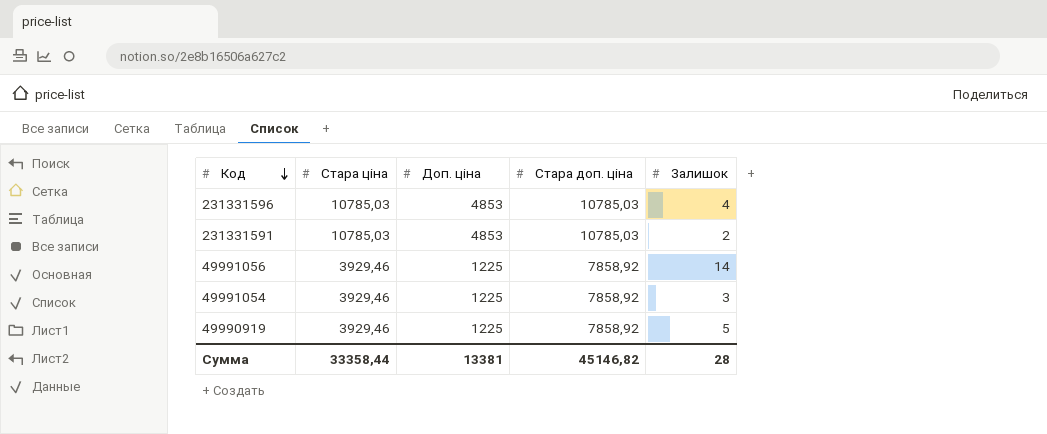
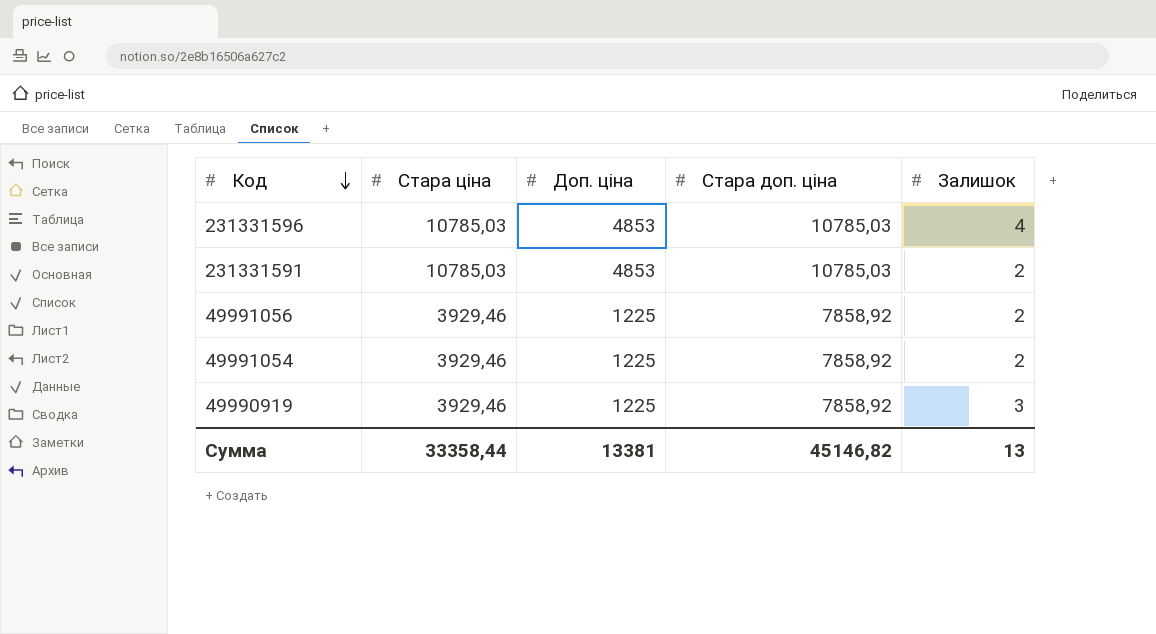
49991056 | Залишок: 14 -> 2
49991054 | Залишок: 3 -> 2
49990919 | Залишок: 5 -> 3
Сумма | Залишок: 28 -> 13

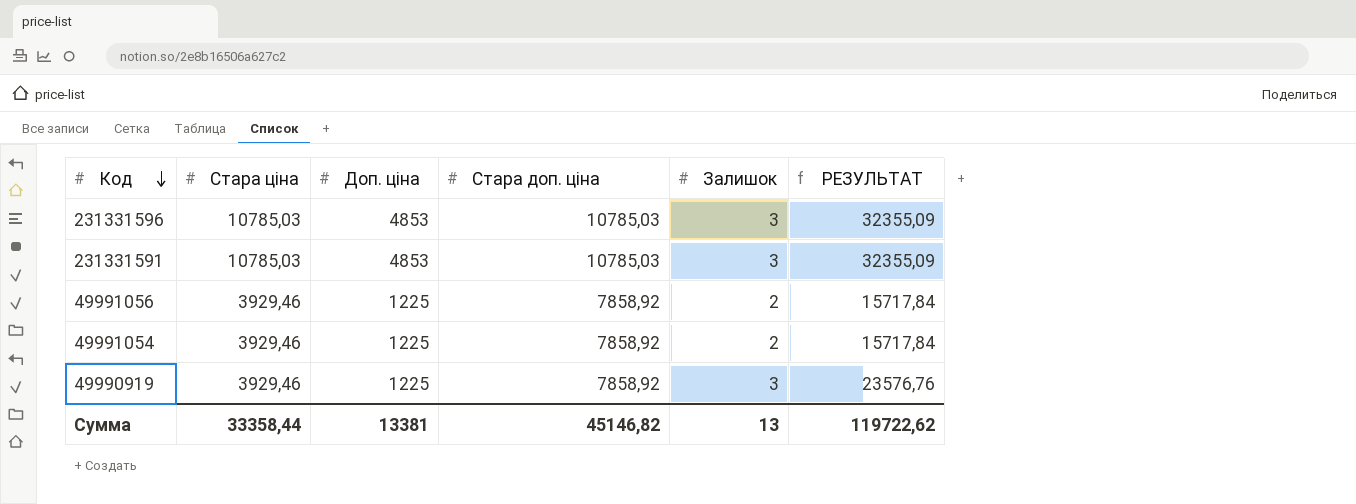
column РЕЗУЛЬТАТ | formula: none -> [Стара доп. ціна] * [Залишок]
231331596 | Залишок: 4 -> 3
231331591 | Залишок: 2 -> 3

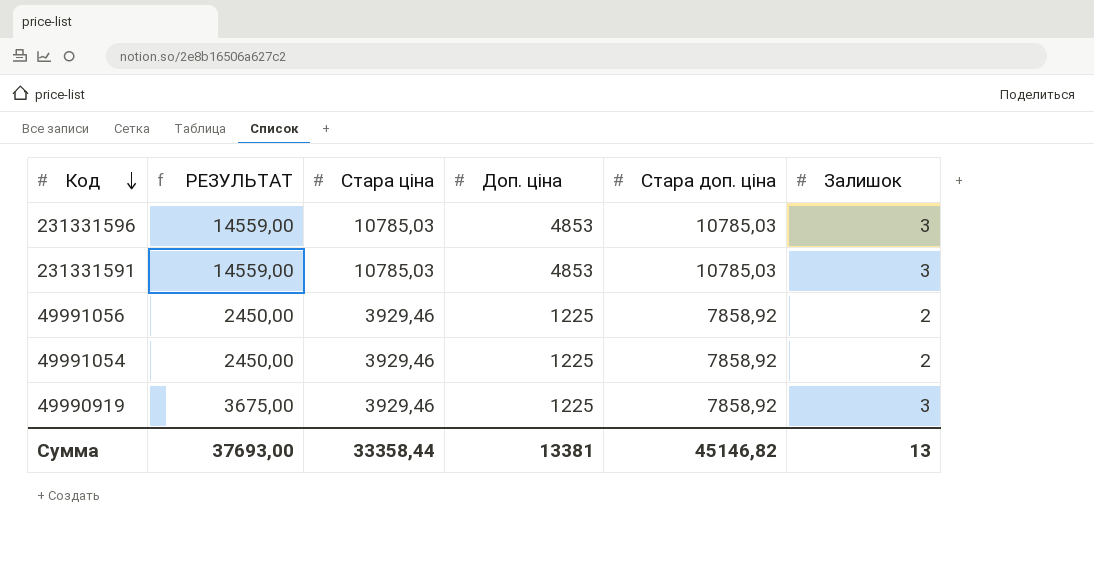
column РЕЗУЛЬТАТ | formula: [Стара доп. ціна] * [Залишок] -> [Доп. ціна] * [Залишок]
column РЕЗУЛЬТАТ | position: 6 -> 2
Сумма | РЕЗУЛЬТАТ: 119722,62 -> 37693,00

